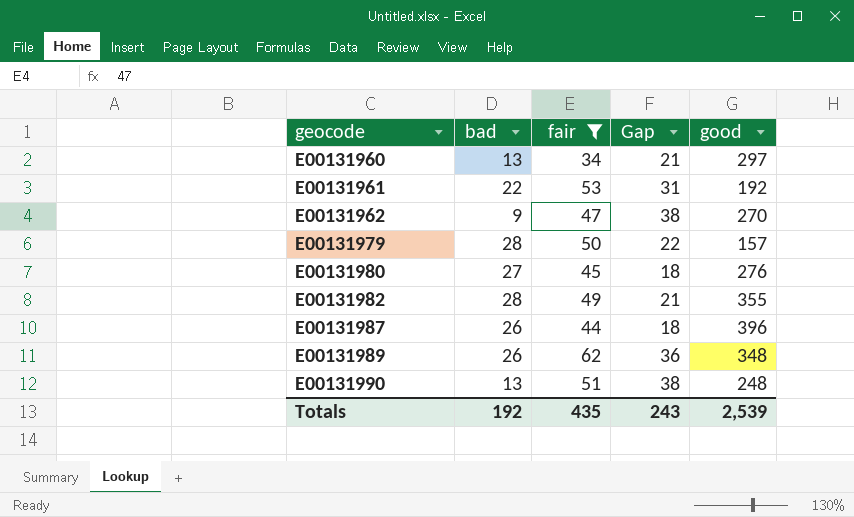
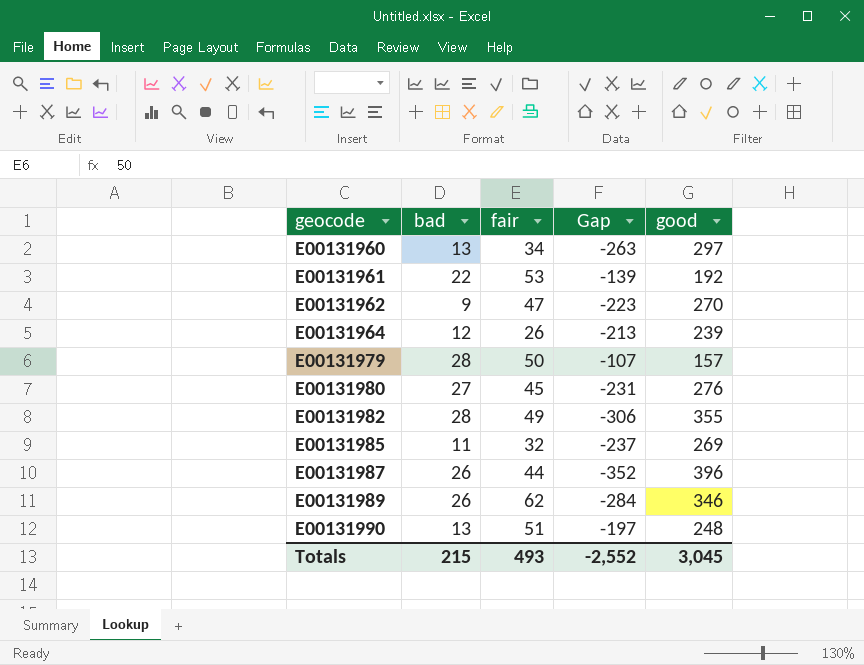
filter: fair >= 34 -> none
column Gap | formula: [fair] - [bad] -> [fair] - [good]
E00131989 | good: 348 -> 346
Totals | bad: 192 -> 215
Totals | fair: 435 -> 493
Totals | Gap: 243 -> -2,552
Totals | good: 2,539 -> 3,045

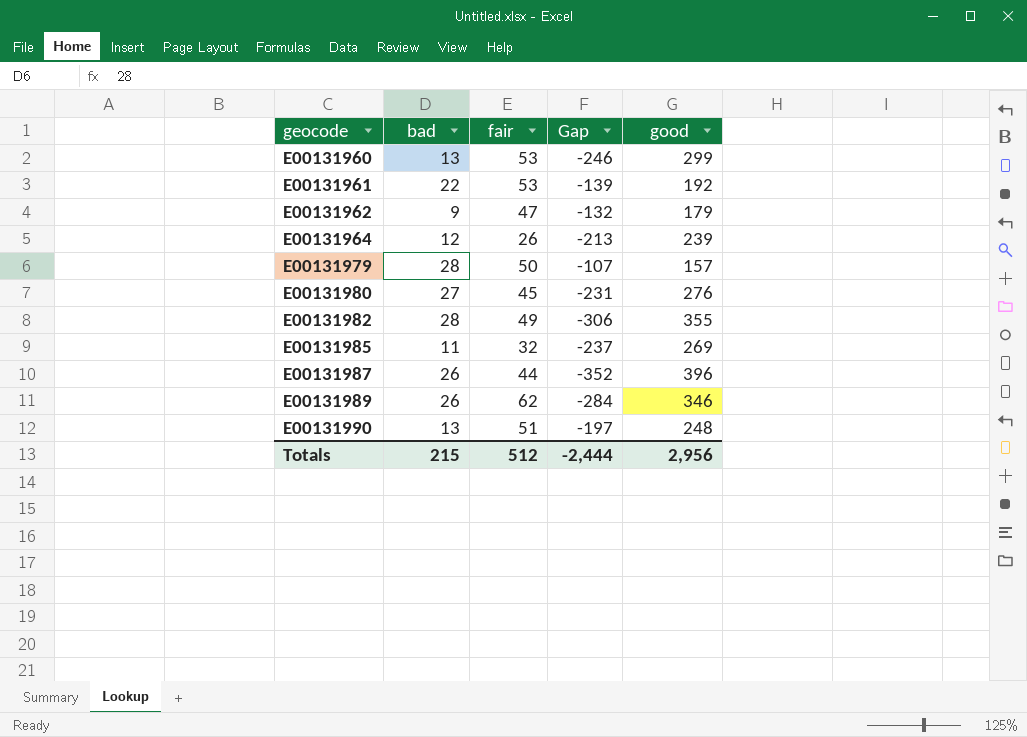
E00131960 | fair: 34 -> 53
E00131960 | Gap: -263 -> -246
E00131960 | good: 297 -> 299
E00131962 | Gap: -223 -> -132
E00131962 | good: 270 -> 179
Totals | fair: 493 -> 512
Totals | Gap: -2,552 -> -2,444
Totals | good: 3,045 -> 2,956

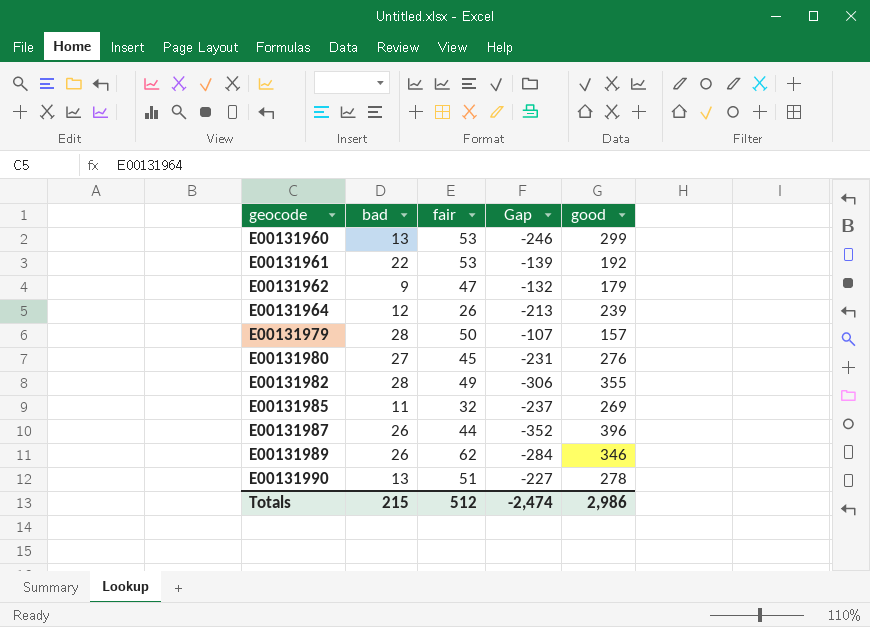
E00131990 | Gap: -197 -> -227
E00131990 | good: 248 -> 278
Totals | Gap: -2,444 -> -2,474
Totals | good: 2,956 -> 2,986

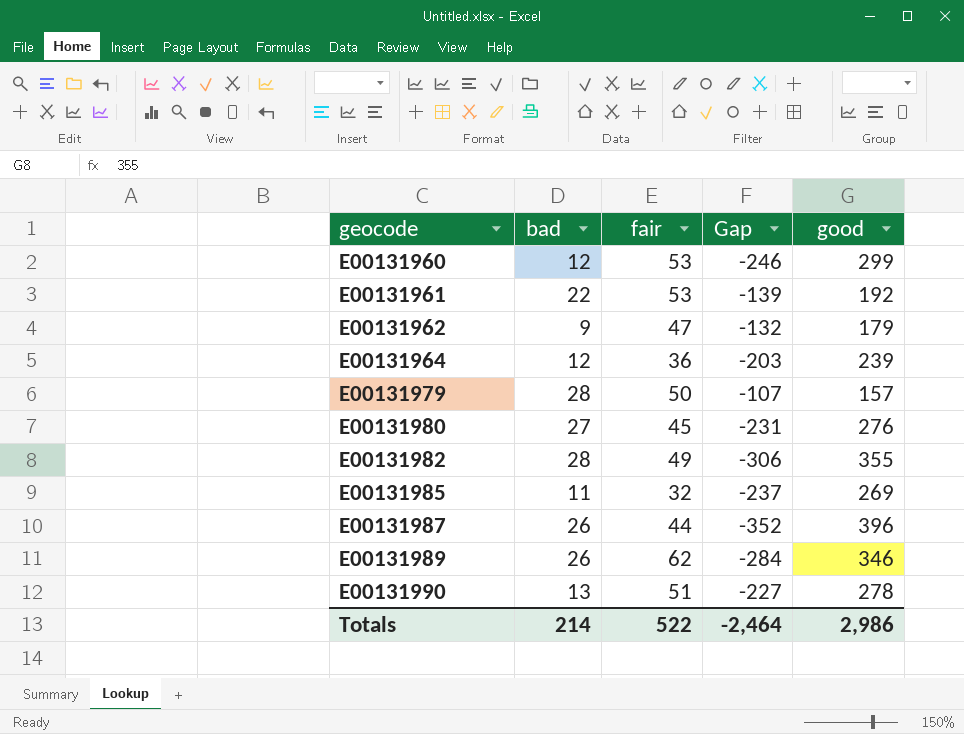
E00131960 | bad: 13 -> 12
E00131964 | fair: 26 -> 36
E00131964 | Gap: -213 -> -203
Totals | bad: 215 -> 214
Totals | fair: 512 -> 522
Totals | Gap: -2,474 -> -2,464

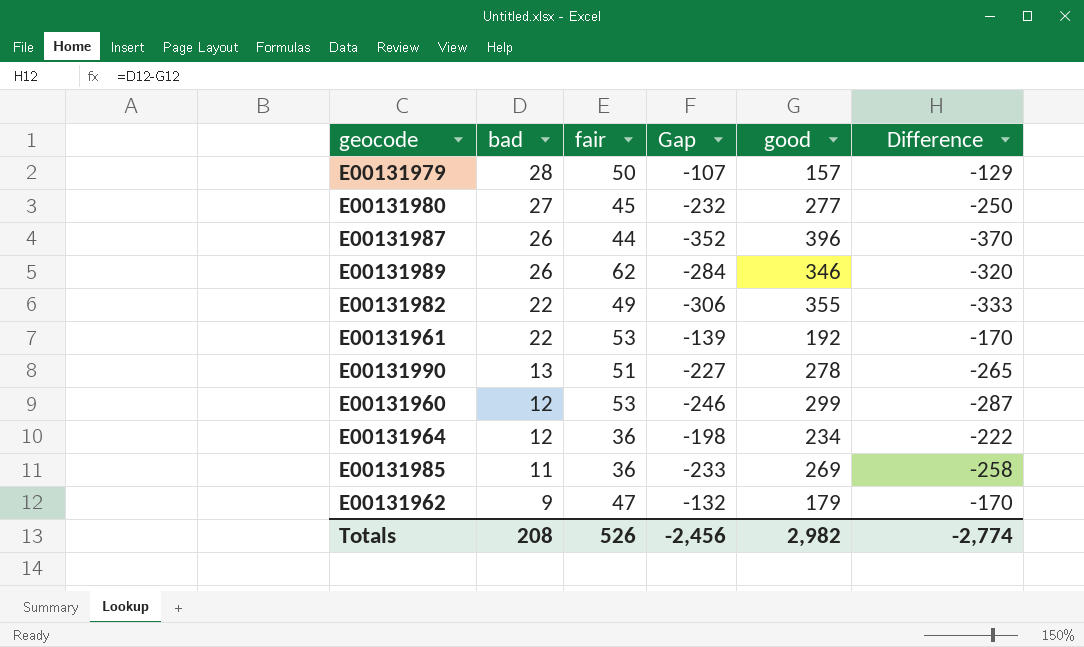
row order: geocode ascending -> bad descending
column Difference | formula: none -> [bad] - [good]
E00131980 | Gap: -231 -> -232
E00131980 | good: 276 -> 277
E00131982 | bad: 28 -> 22
E00131964 | Gap: -203 -> -198
E00131964 | good: 239 -> 234
E00131985 | fair: 32 -> 36
E00131985 | Gap: -237 -> -233
Totals | bad: 214 -> 208
Totals | fair: 522 -> 526
Totals | Gap: -2,464 -> -2,456
Totals | good: 2,986 -> 2,982

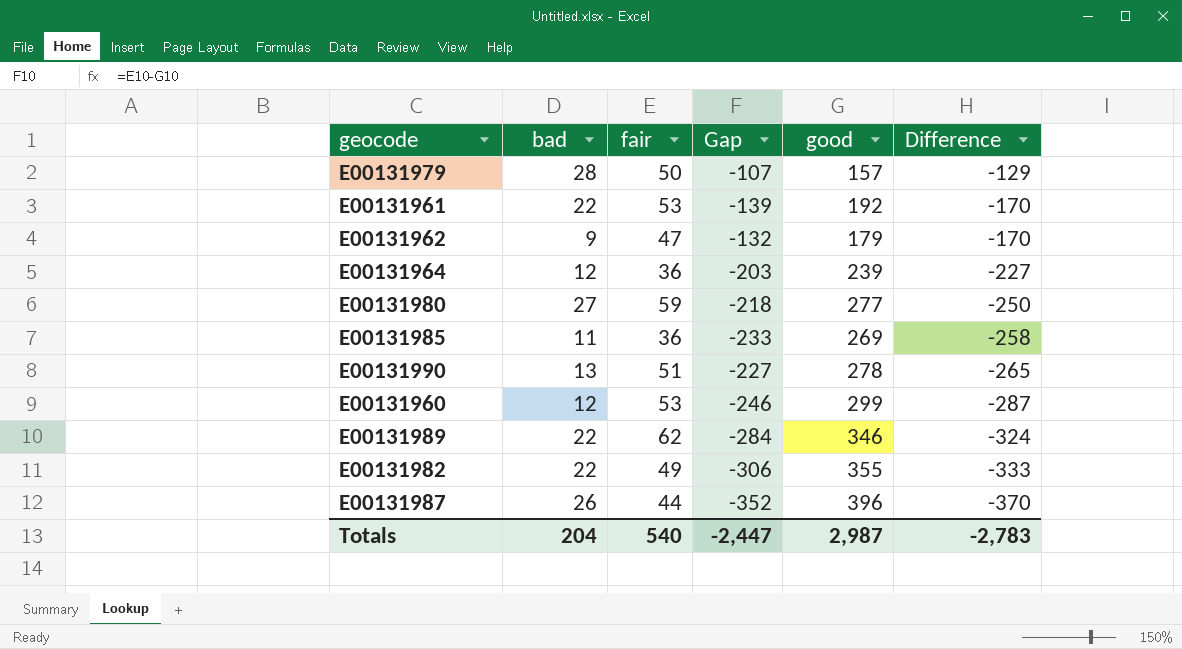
row order: bad descending -> Difference descending
E00131964 | Gap: -198 -> -203
E00131964 | good: 234 -> 239
E00131964 | Difference: -222 -> -227
E00131980 | fair: 45 -> 59
E00131980 | Gap: -232 -> -218
E00131989 | bad: 26 -> 22
E00131989 | Difference: -320 -> -324
Totals | bad: 208 -> 204
Totals | fair: 526 -> 540
Totals | Gap: -2,456 -> -2,447
Totals | good: 2,982 -> 2,987
Totals | Difference: -2,774 -> -2,783

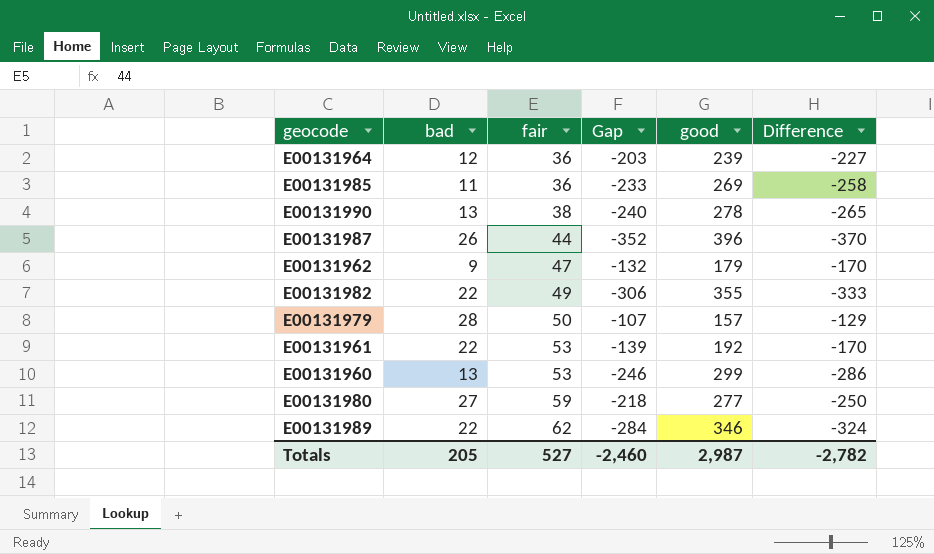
row order: Difference descending -> fair ascending
E00131990 | fair: 51 -> 38
E00131990 | Gap: -227 -> -240
E00131960 | bad: 12 -> 13
E00131960 | Difference: -287 -> -286
Totals | bad: 204 -> 205
Totals | fair: 540 -> 527
Totals | Gap: -2,447 -> -2,460
Totals | Difference: -2,783 -> -2,782

